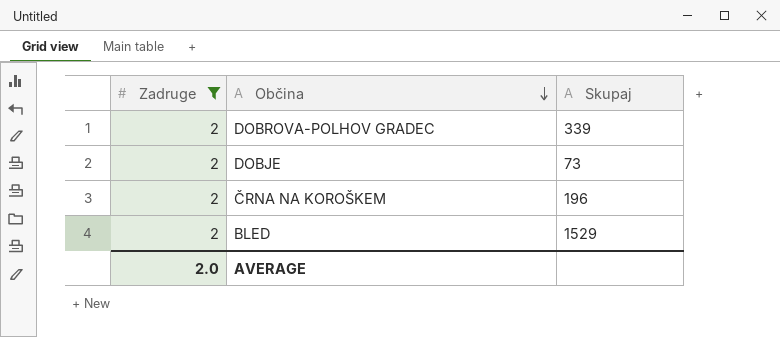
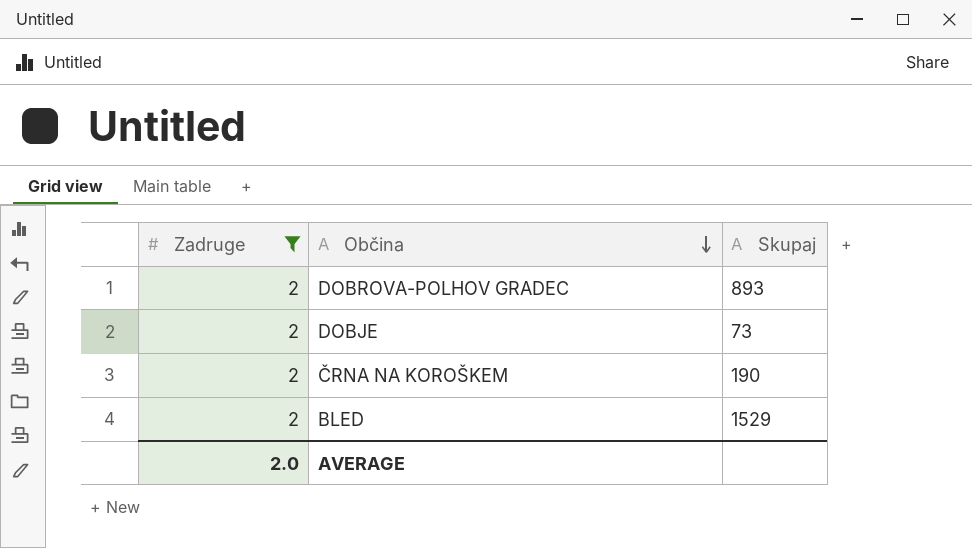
DOBROVA-POLHOV GRADEC | Skupaj: 339 -> 893
ČRNA NA KOROŠKEM | Skupaj: 196 -> 190

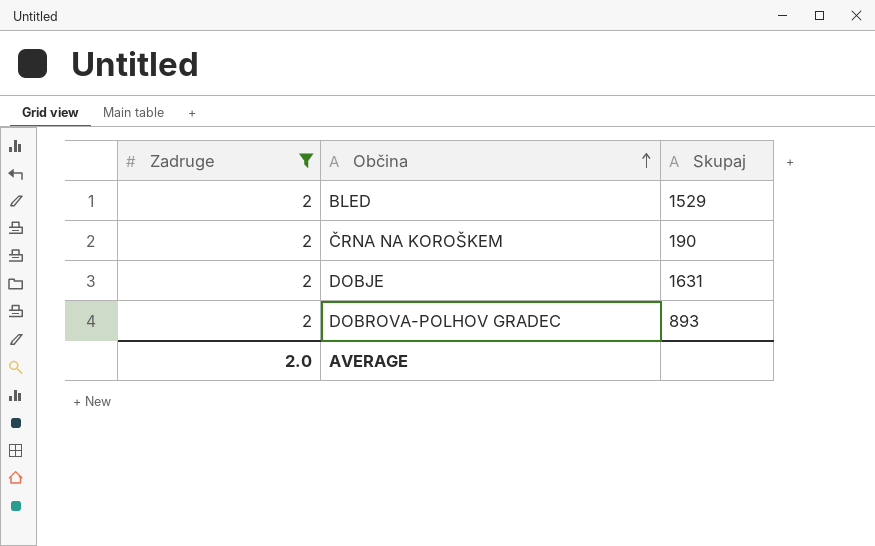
row order: Občina descending -> Občina ascending
DOBJE | Skupaj: 73 -> 1631

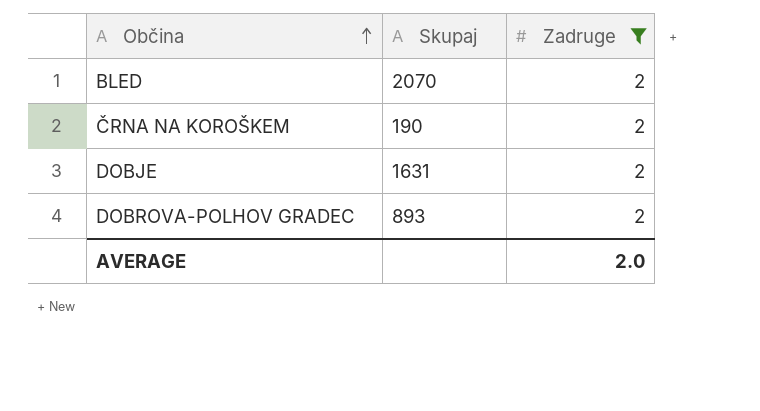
column Zadruge | position: 1 -> 3
BLED | Skupaj: 1529 -> 2070

